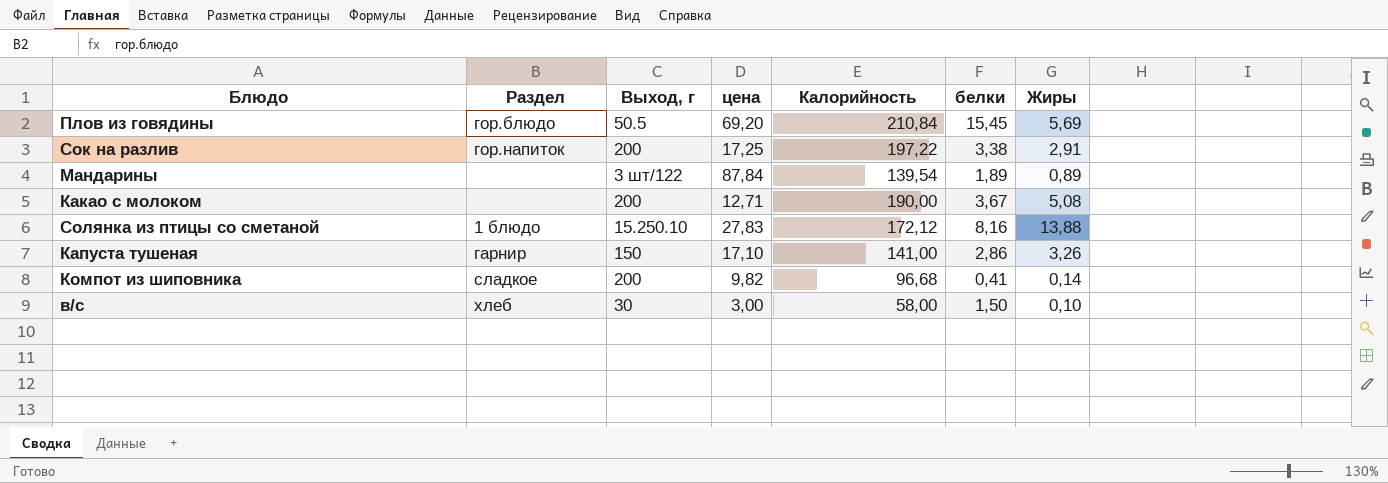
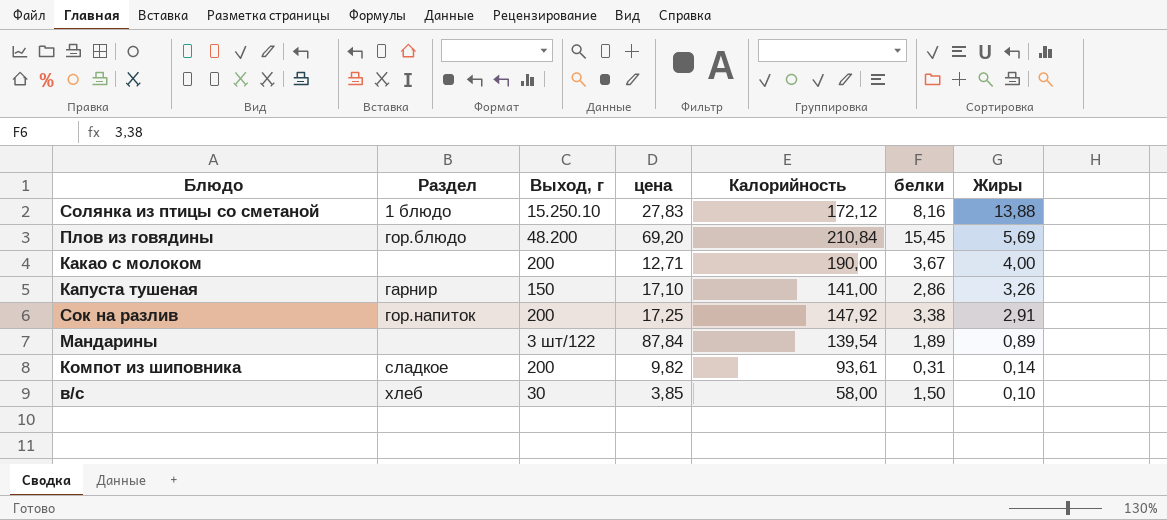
row order: none -> Жиры descending
Плов из говядины | Выход, г: 50.5 -> 48.200
Какао с молоком | Жиры: 5,08 -> 4,00
Сок на разлив | Калорийность: 197,22 -> 147,92
Компот из шиповника | Калорийность: 96,68 -> 93,61
Компот из шиповника | белки: 0,41 -> 0,31
в/с | цена: 3,00 -> 3,85

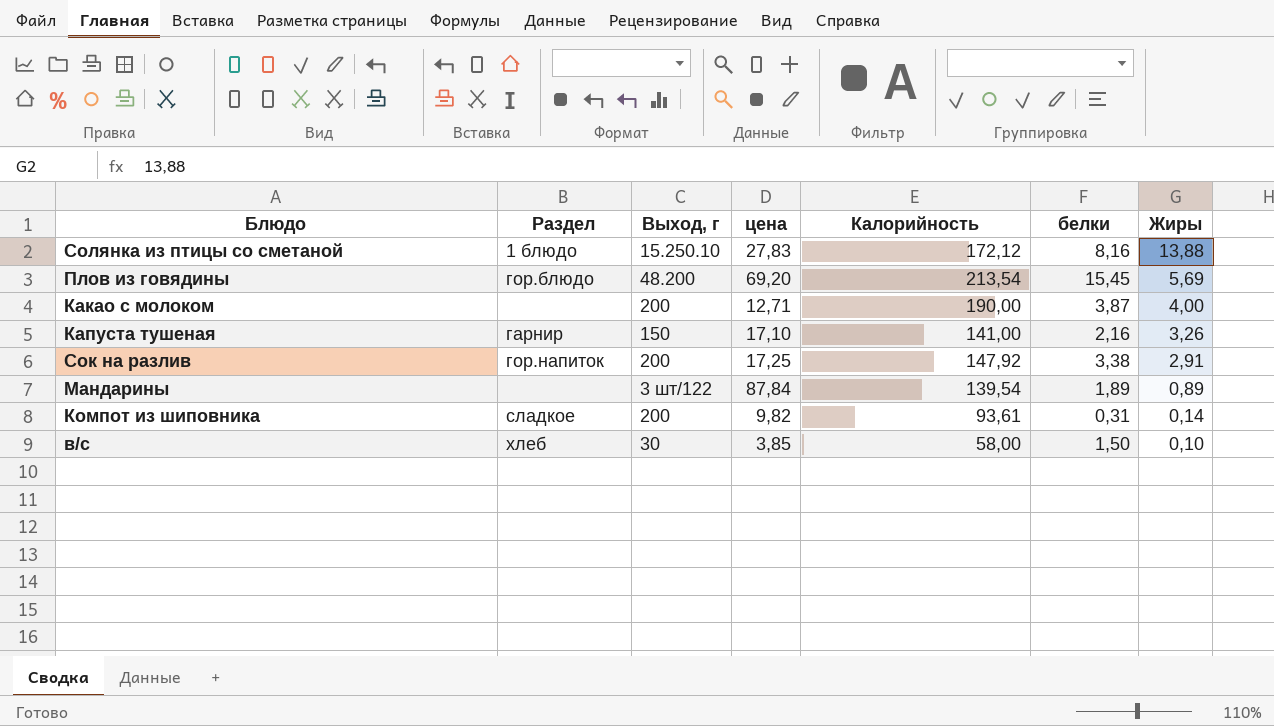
Плов из говядины | Калорийность: 210,84 -> 213,54
Какао с молоком | белки: 3,67 -> 3,87
Капуста тушеная | белки: 2,86 -> 2,16

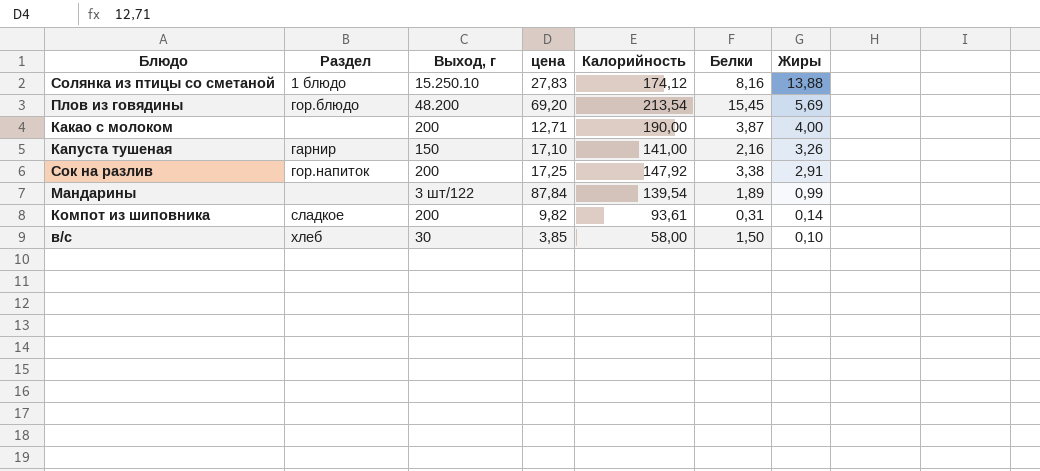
column name: белки -> Белки
Солянка из птицы со сметаной | Калорийность: 172,12 -> 174,12
Мандарины | Жиры: 0,89 -> 0,99

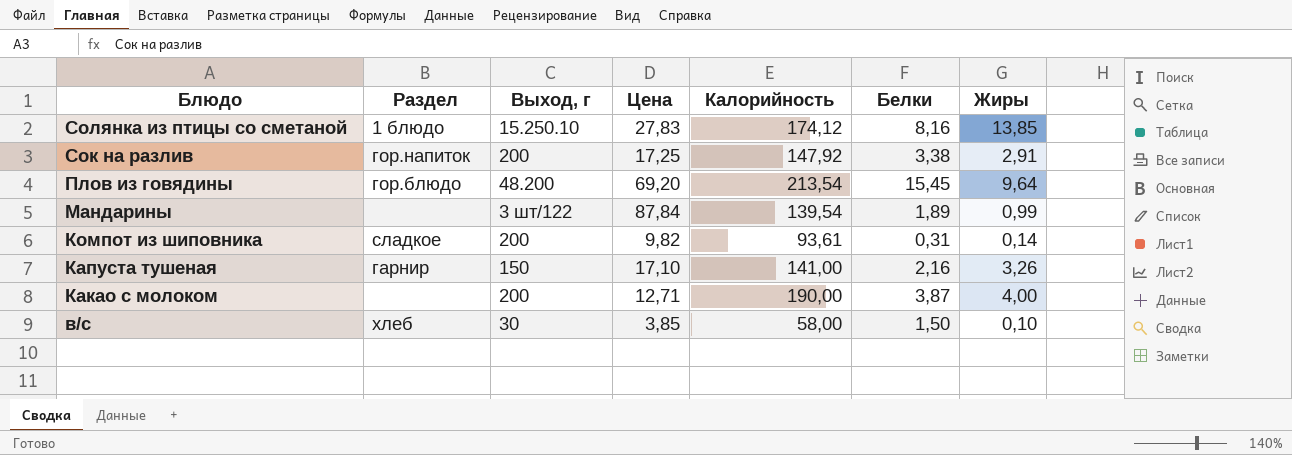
row order: Жиры descending -> Блюдо descending
column name: цена -> Цена
Солянка из птицы со сметаной | Жиры: 13,88 -> 13,85
Плов из говядины | Жиры: 5,69 -> 9,64

